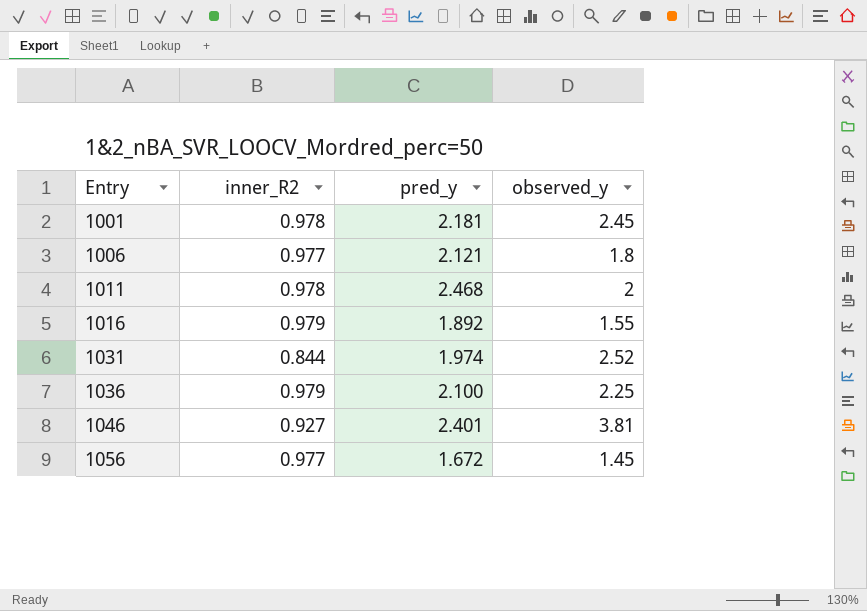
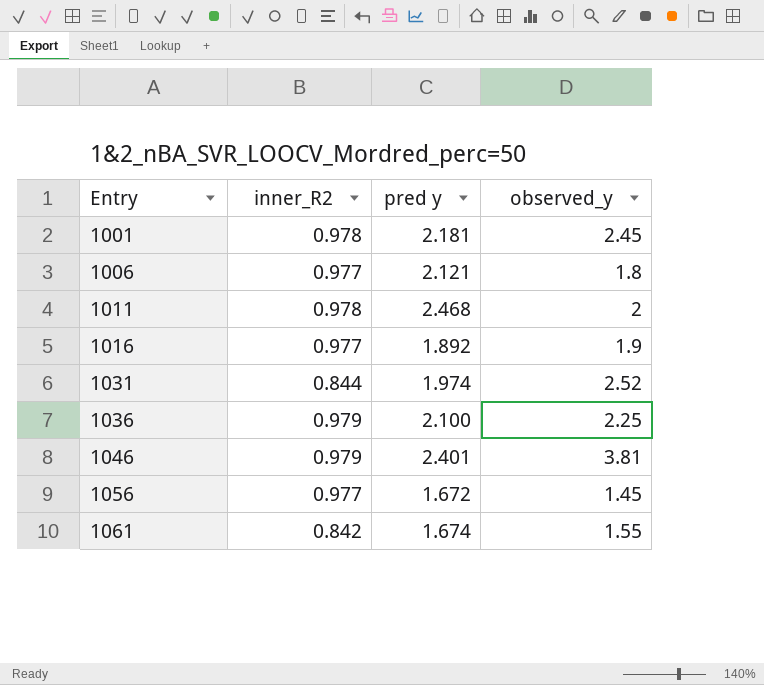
column name: pred_y -> pred y
1016 | inner_R2: 0.979 -> 0.977
1016 | observed_y: 1.55 -> 1.9
1046 | inner_R2: 0.927 -> 0.979
row 1061: none -> 0.842 | 1.674 | 1.55

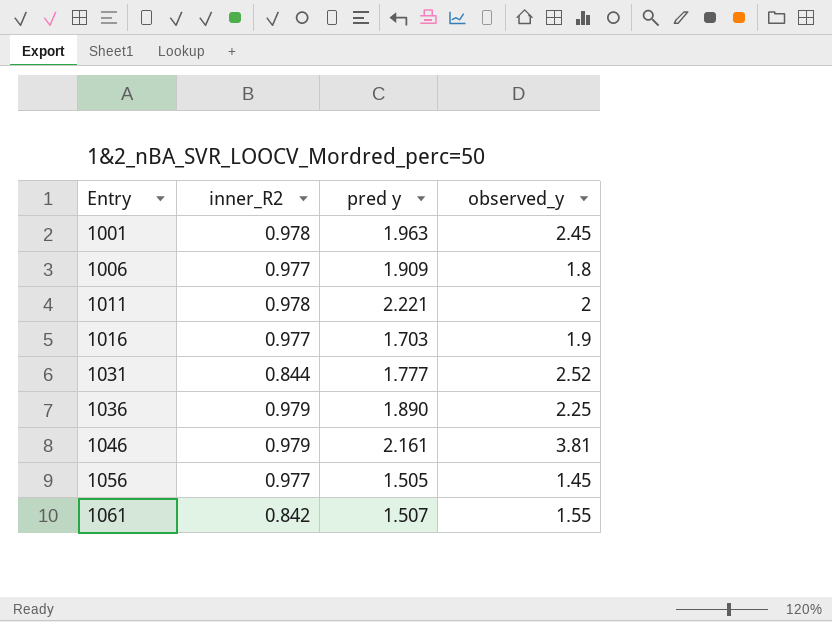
1001 | pred y: 2.181 -> 1.963
1006 | pred y: 2.121 -> 1.909
1011 | pred y: 2.468 -> 2.221
1016 | pred y: 1.892 -> 1.703
1031 | pred y: 1.974 -> 1.777
1036 | pred y: 2.100 -> 1.890
1046 | pred y: 2.401 -> 2.161
1056 | pred y: 1.672 -> 1.505
1061 | pred y: 1.674 -> 1.507

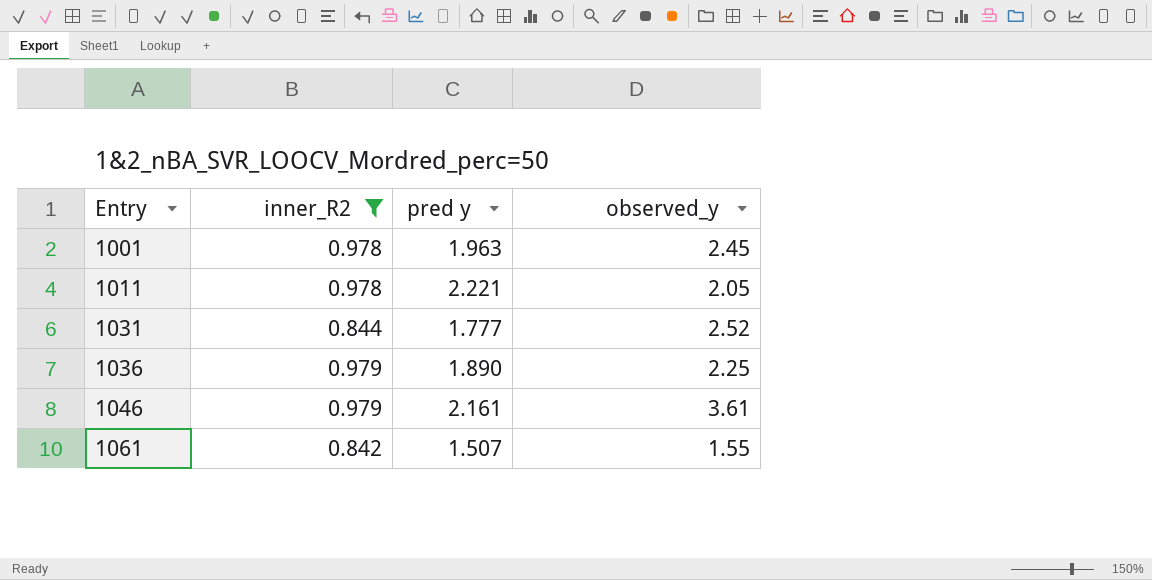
filter: none -> inner_R2 != 0.977
1011 | observed_y: 2 -> 2.05
1046 | observed_y: 3.81 -> 3.61

